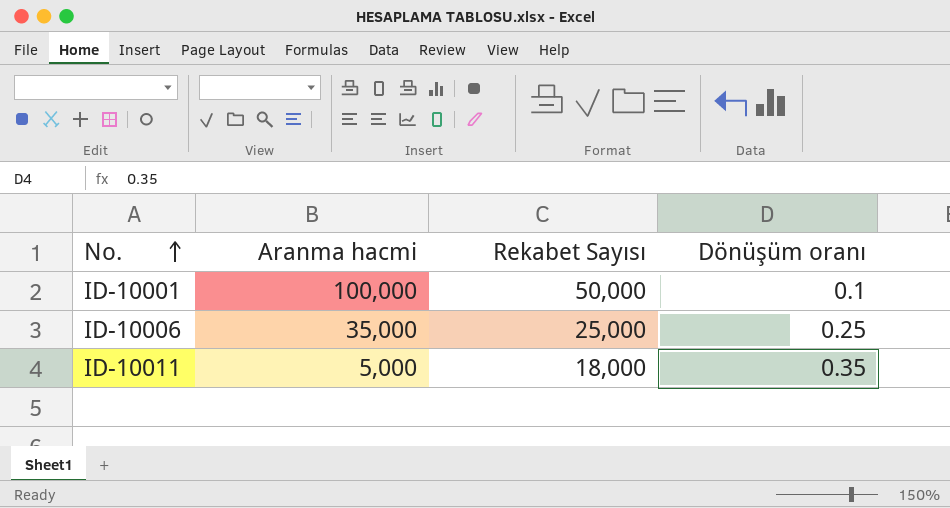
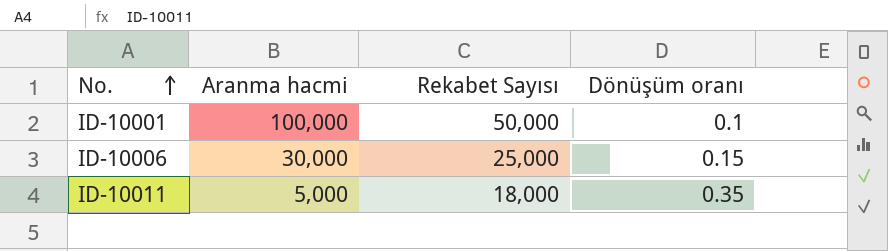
ID-10006 | Aranma hacmi: 35,000 -> 30,000
ID-10006 | Dönüşüm oranı: 0.25 -> 0.15

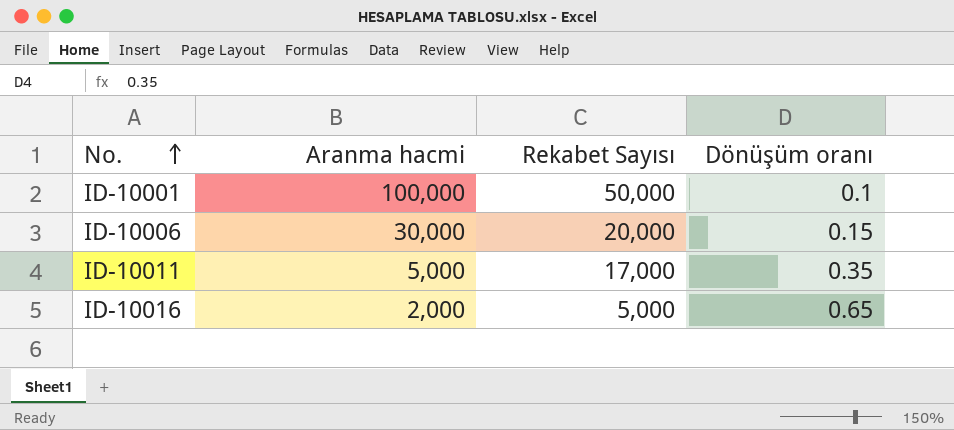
ID-10006 | Rekabet Sayısı: 25,000 -> 20,000
ID-10011 | Rekabet Sayısı: 18,000 -> 17,000
row ID-10016: none -> 2,000 | 5,000 | 0.65

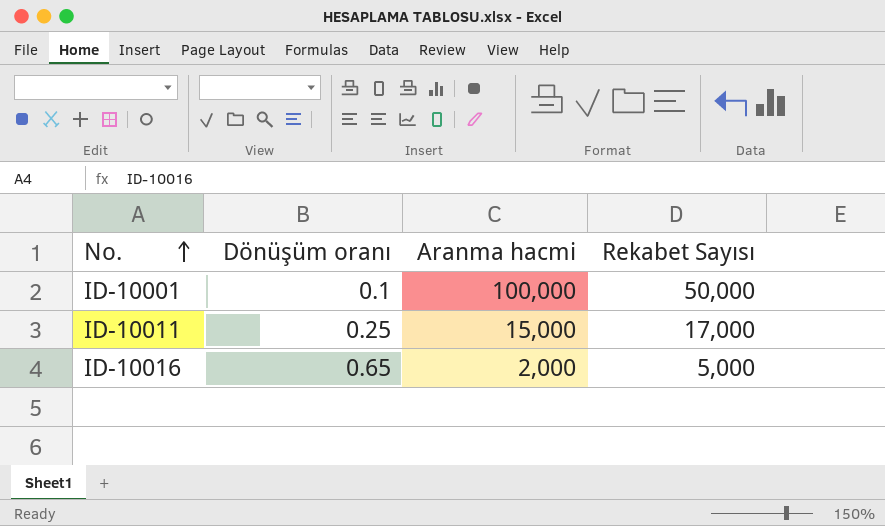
column Dönüşüm oranı | position: 4 -> 2
row ID-10006: 30,000 | 20,000 | 0.15 -> none
ID-10011 | Dönüşüm oranı: 0.35 -> 0.25
ID-10011 | Aranma hacmi: 5,000 -> 15,000

